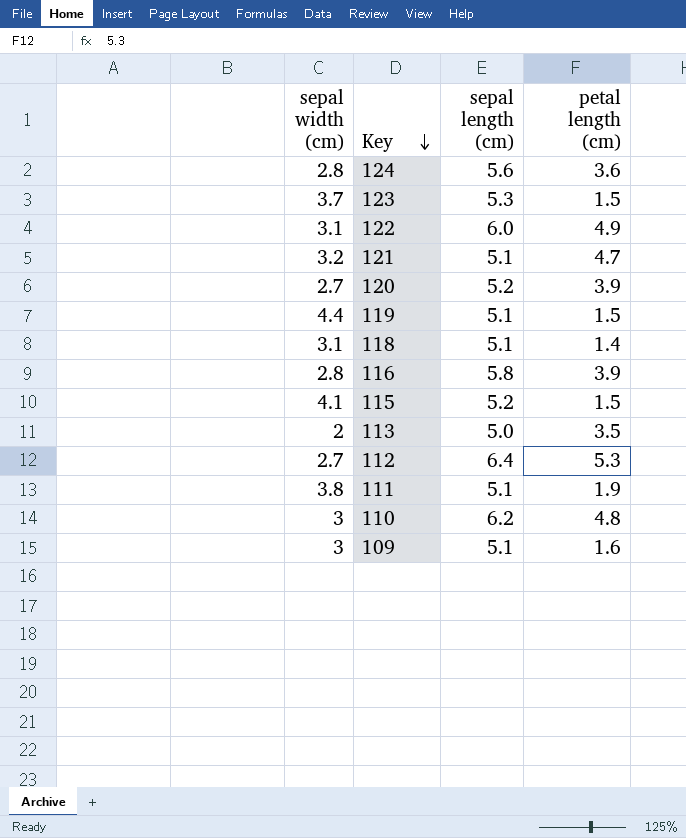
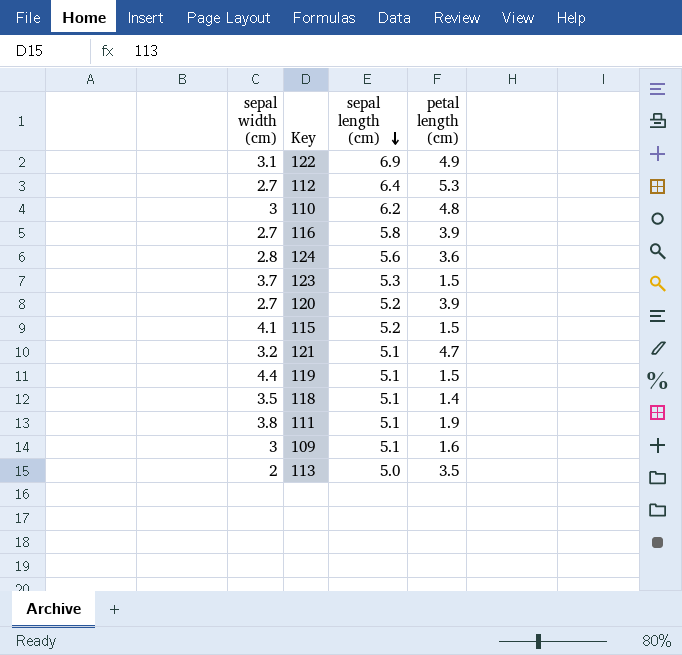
row order: Key descending -> sepal length (cm) descending
122 | sepal length (cm): 6.0 -> 6.9
116 | sepal width (cm): 2.8 -> 2.7
118 | sepal width (cm): 3.1 -> 3.5

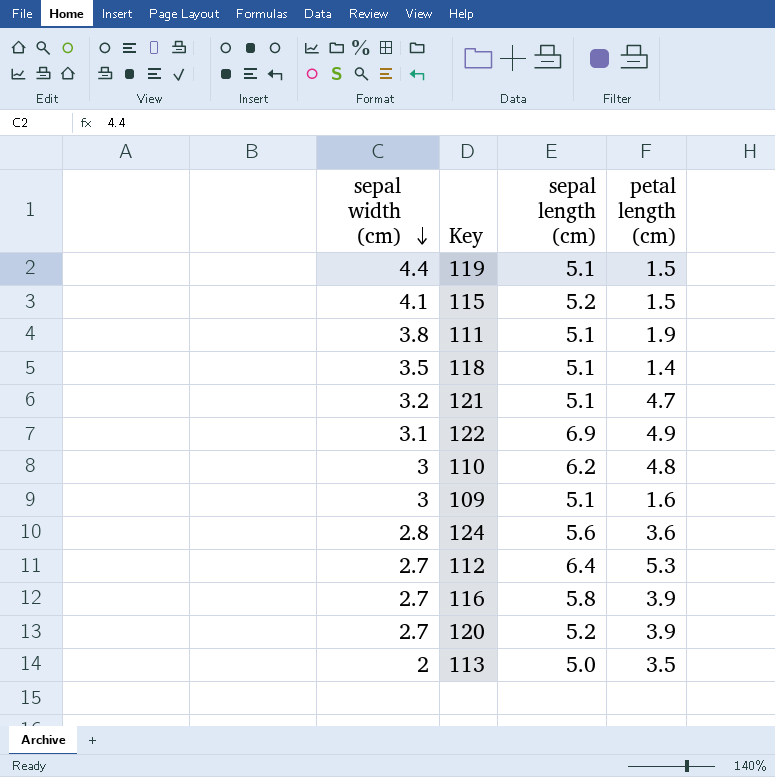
row order: sepal length (cm) descending -> sepal width (cm) descending
row 123: 3.7 | 5.3 | 1.5 -> none

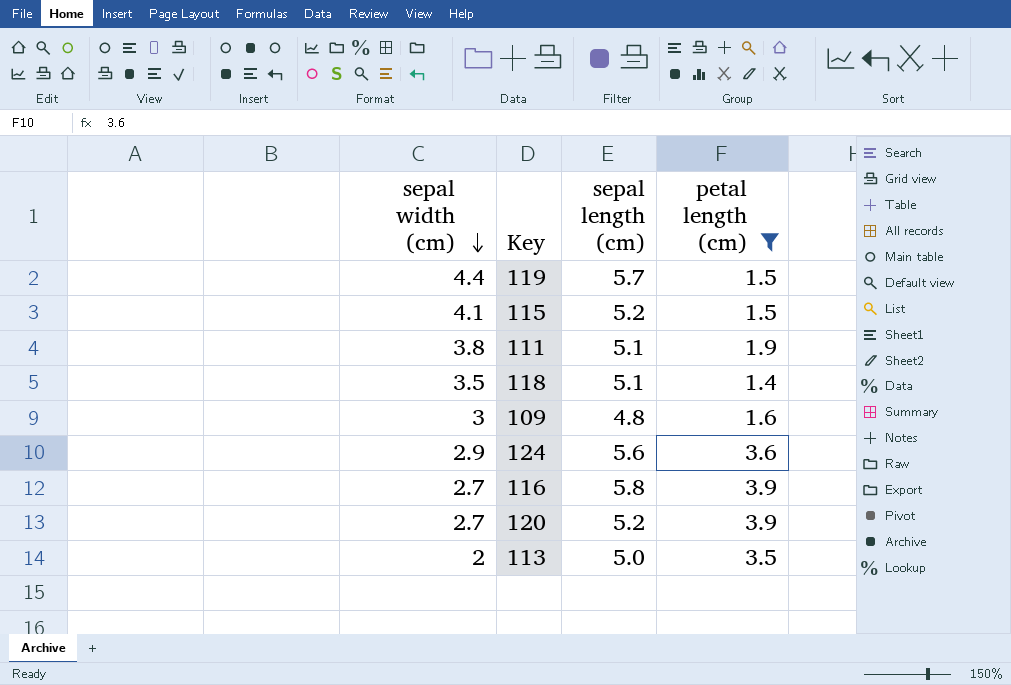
filter: none -> petal length (cm) <= 3.9
119 | sepal length (cm): 5.1 -> 5.7
109 | sepal length (cm): 5.1 -> 4.8
124 | sepal width (cm): 2.8 -> 2.9

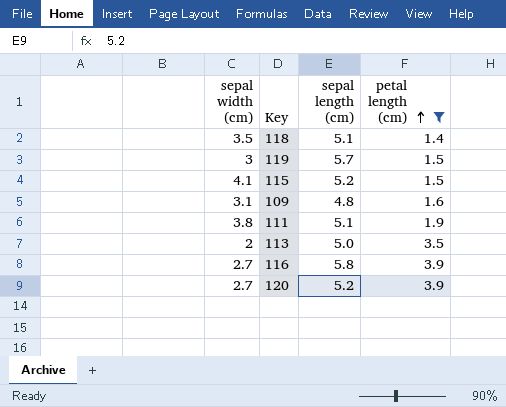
row order: sepal width (cm) descending -> petal length (cm) ascending
row 124: 2.9 | 5.6 | 3.6 -> none
119 | sepal width (cm): 4.4 -> 3
109 | sepal width (cm): 3 -> 3.1

